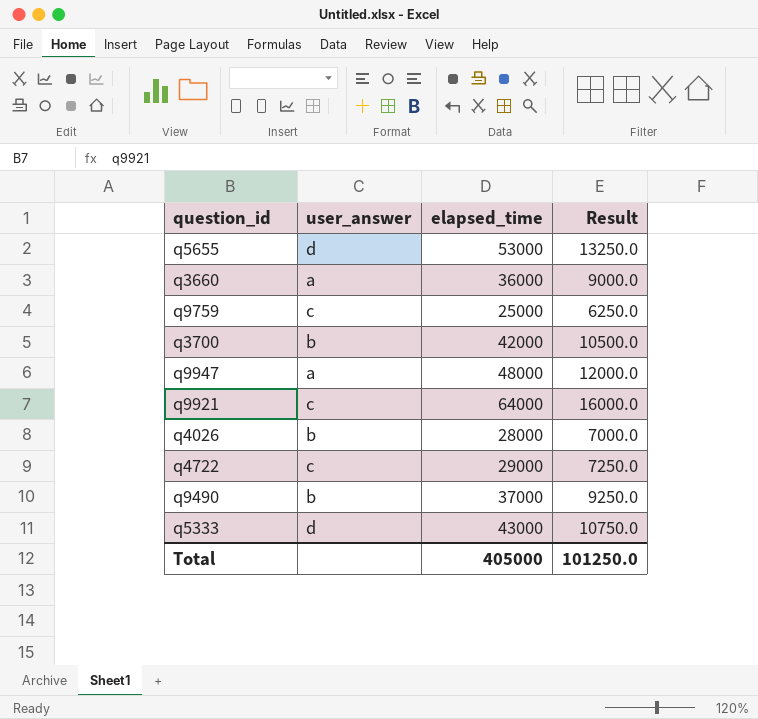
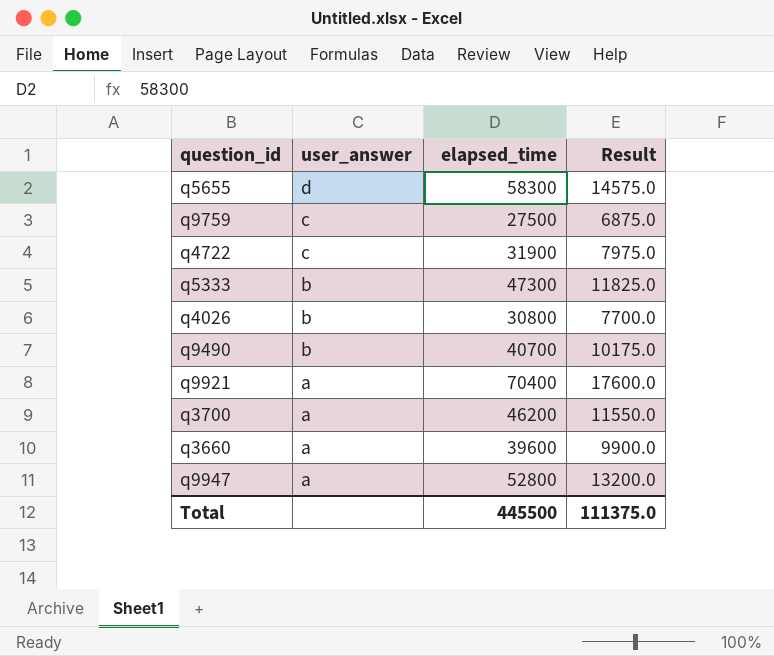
row order: none -> user_answer descending
q5655 | elapsed_time: 53000 -> 58300
q5655 | Result: 13250.0 -> 14575.0
q9759 | elapsed_time: 25000 -> 27500
q9759 | Result: 6250.0 -> 6875.0
q4722 | elapsed_time: 29000 -> 31900
q4722 | Result: 7250.0 -> 7975.0
q5333 | user_answer: d -> b
q5333 | elapsed_time: 43000 -> 47300
q5333 | Result: 10750.0 -> 11825.0
q4026 | elapsed_time: 28000 -> 30800
q4026 | Result: 7000.0 -> 7700.0
q9490 | elapsed_time: 37000 -> 40700
q9490 | Result: 9250.0 -> 10175.0
q9921 | user_answer: c -> a
q9921 | elapsed_time: 64000 -> 70400
q9921 | Result: 16000.0 -> 17600.0
q3700 | user_answer: b -> a
q3700 | elapsed_time: 42000 -> 46200
q3700 | Result: 10500.0 -> 11550.0
q3660 | elapsed_time: 36000 -> 39600
q3660 | Result: 9000.0 -> 9900.0
q9947 | elapsed_time: 48000 -> 52800
q9947 | Result: 12000.0 -> 13200.0
Total | elapsed_time: 405000 -> 445500
Total | Result: 101250.0 -> 111375.0

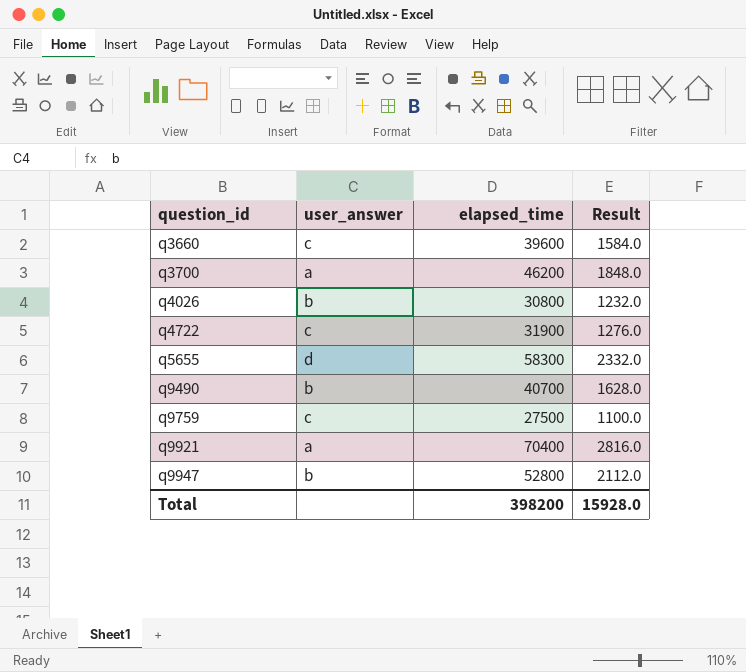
row order: user_answer descending -> question_id ascending
column Result | formula: [elapsed_time] * 0.25 -> [elapsed_time] * 0.04
row q5333: b | 47300 | 11825.0 -> none
q3660 | user_answer: a -> c
q9947 | user_answer: a -> b
Total | elapsed_time: 445500 -> 398200
Total | Result: 111375.0 -> 15928.0

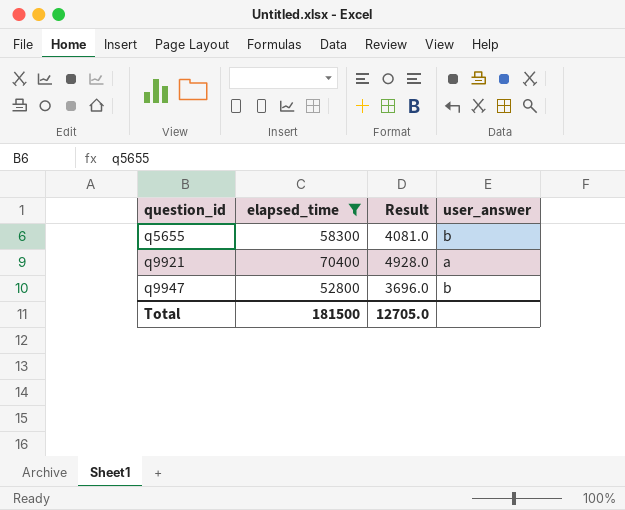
filter: none -> elapsed_time >= 52800
column Result | formula: [elapsed_time] * 0.04 -> [elapsed_time] * 0.07
column user_answer | position: 2 -> 4
q5655 | user_answer: d -> b
Total | elapsed_time: 398200 -> 181500
Total | Result: 15928.0 -> 12705.0

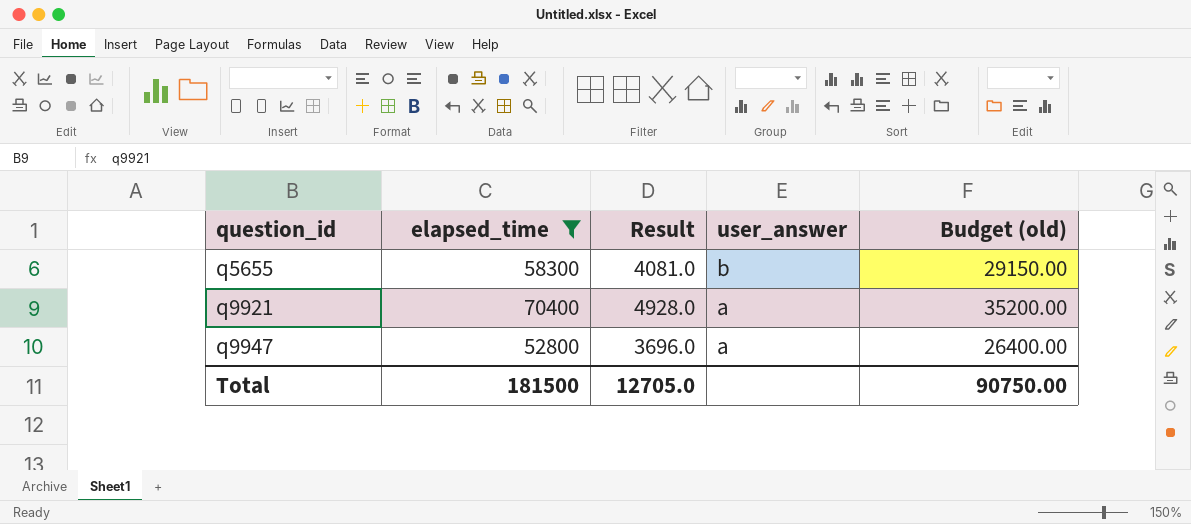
column Budget (old) | formula: none -> [elapsed_time] * 0.5
q9947 | user_answer: b -> a

